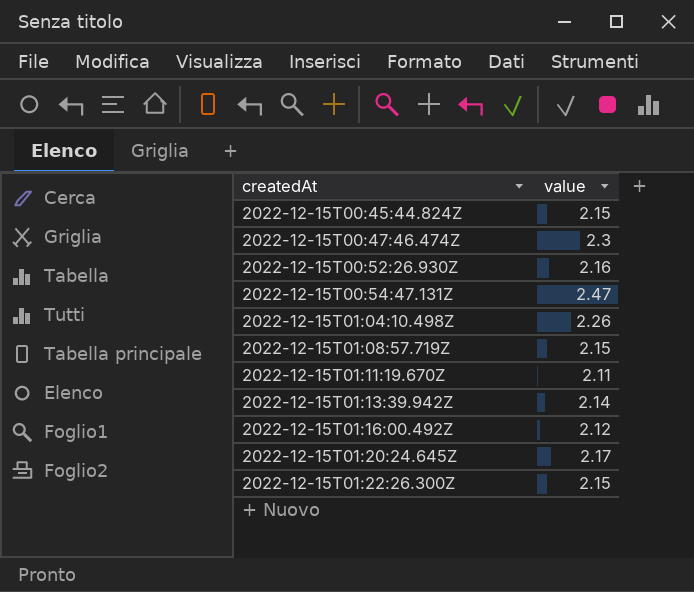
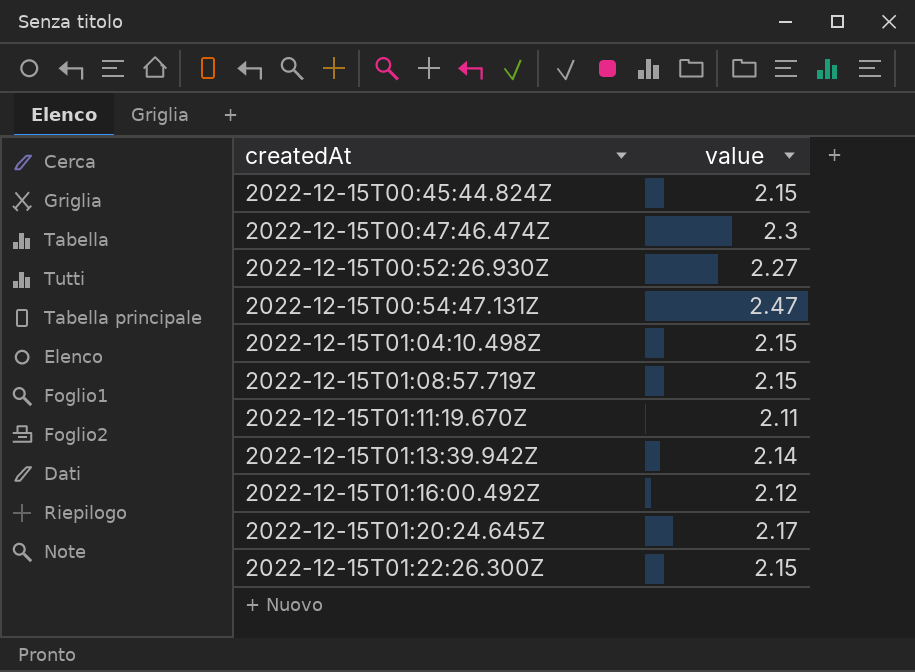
2022-12-15T00:52:26.930Z | value: 2.16 -> 2.27
2022-12-15T01:04:10.498Z | value: 2.26 -> 2.15

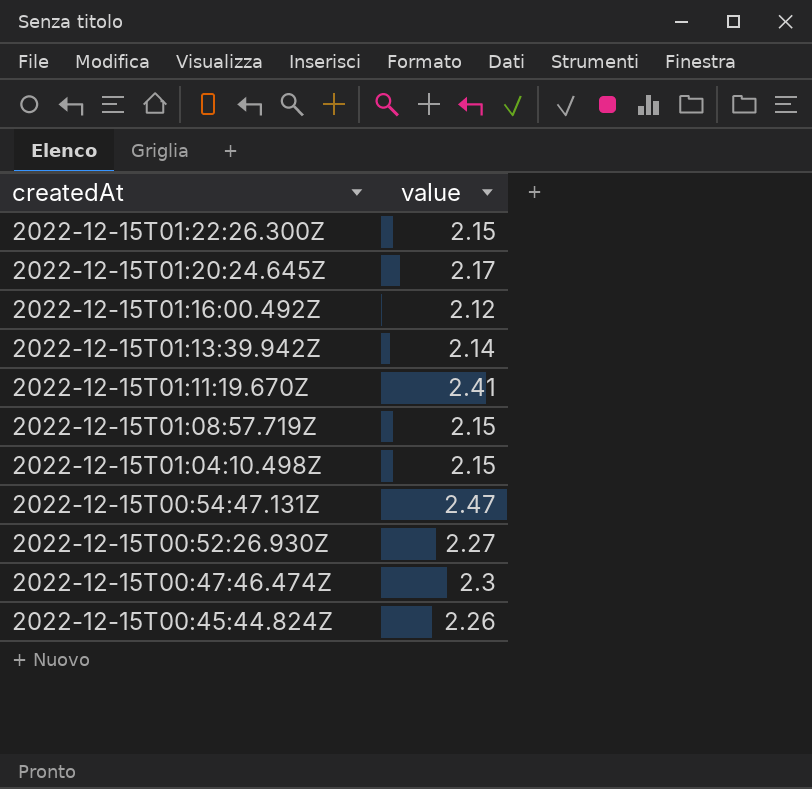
row order: createdAt ascending -> createdAt descending
2022-12-15T01:11:19.670Z | value: 2.11 -> 2.41
2022-12-15T00:45:44.824Z | value: 2.15 -> 2.26

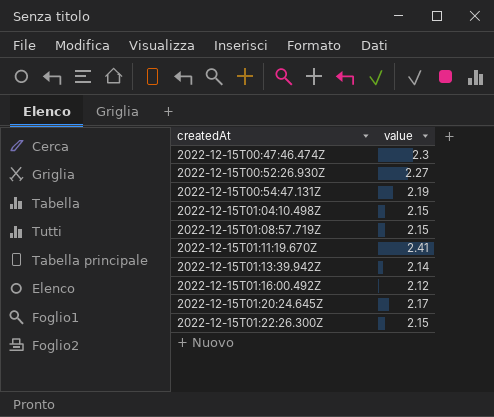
row order: createdAt descending -> createdAt ascending
row 2022-12-15T00:45:44.824Z: 2.26 -> none
2022-12-15T00:54:47.131Z | value: 2.47 -> 2.19

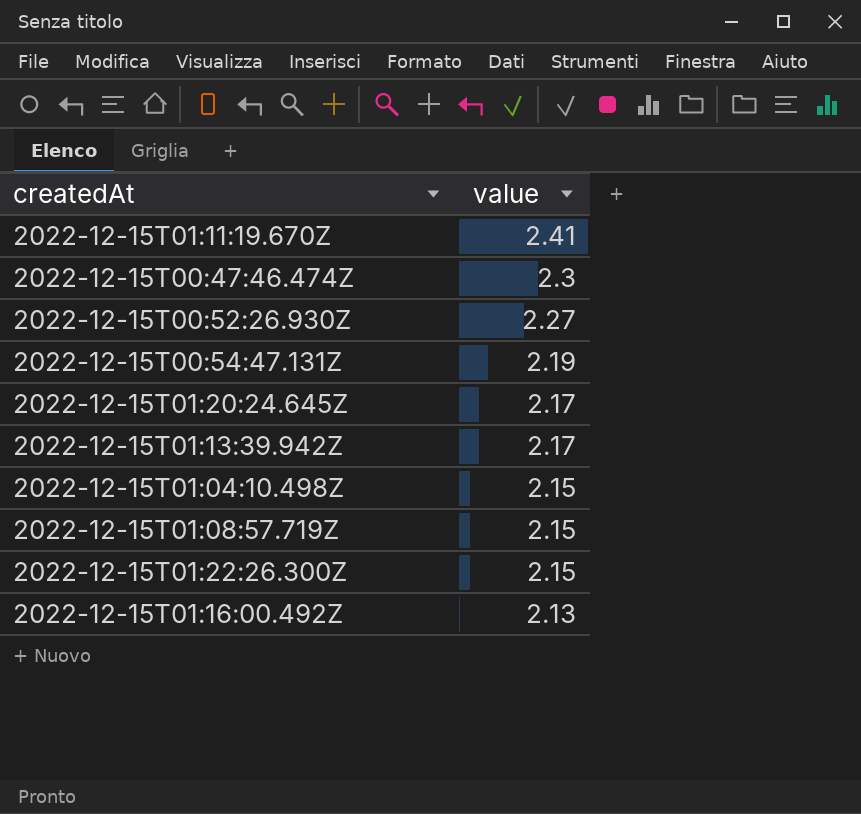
row order: createdAt ascending -> value descending
2022-12-15T01:13:39.942Z | value: 2.14 -> 2.17
2022-12-15T01:16:00.492Z | value: 2.12 -> 2.13

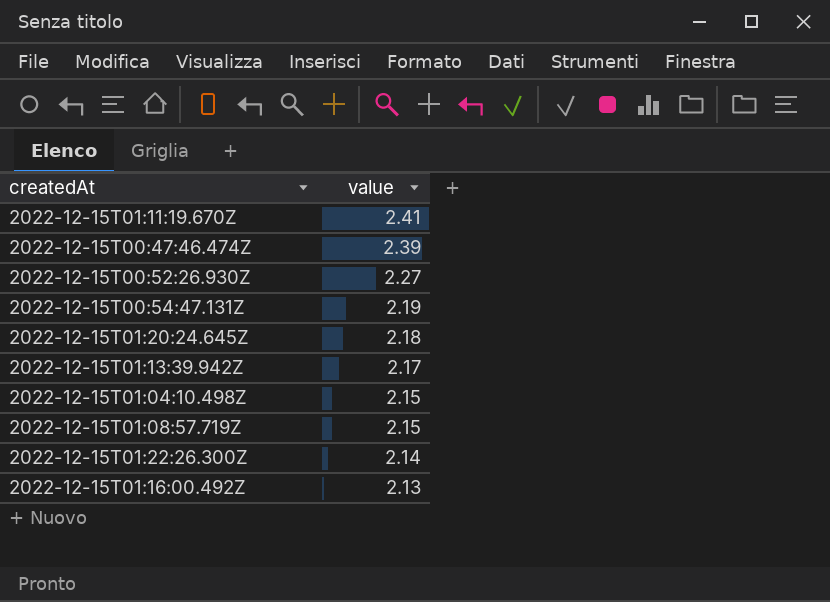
2022-12-15T00:47:46.474Z | value: 2.3 -> 2.39
2022-12-15T01:20:24.645Z | value: 2.17 -> 2.18
2022-12-15T01:22:26.300Z | value: 2.15 -> 2.14

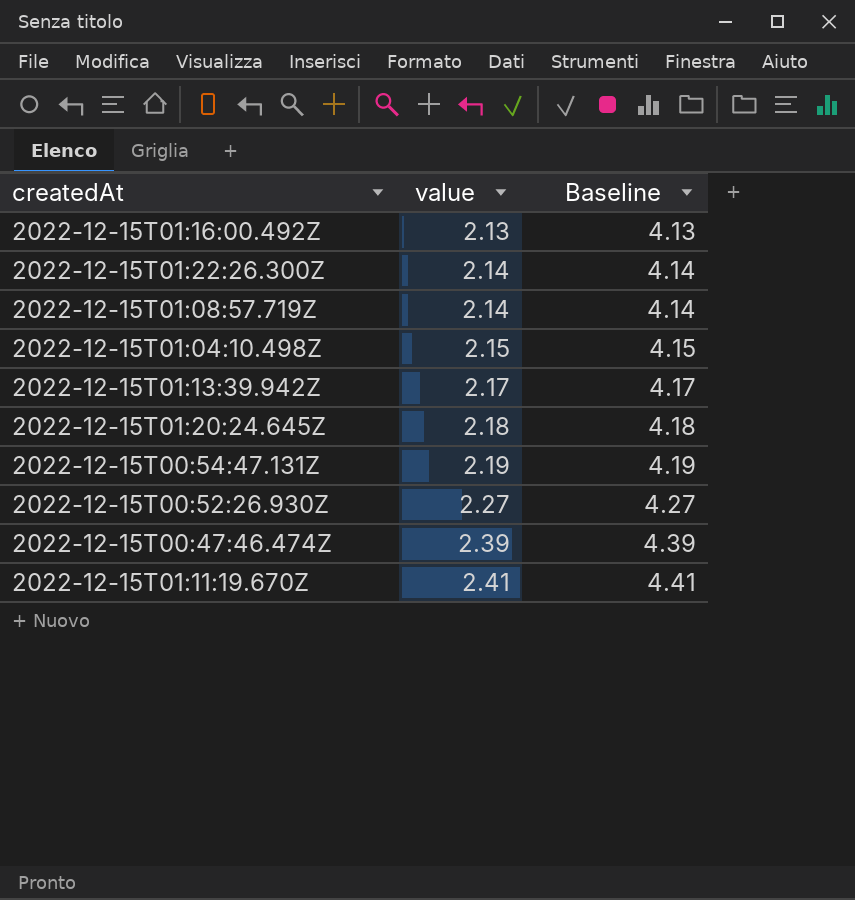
row order: value descending -> value ascending
column Baseline | formula: none -> [value] + 2
2022-12-15T01:08:57.719Z | value: 2.15 -> 2.14

